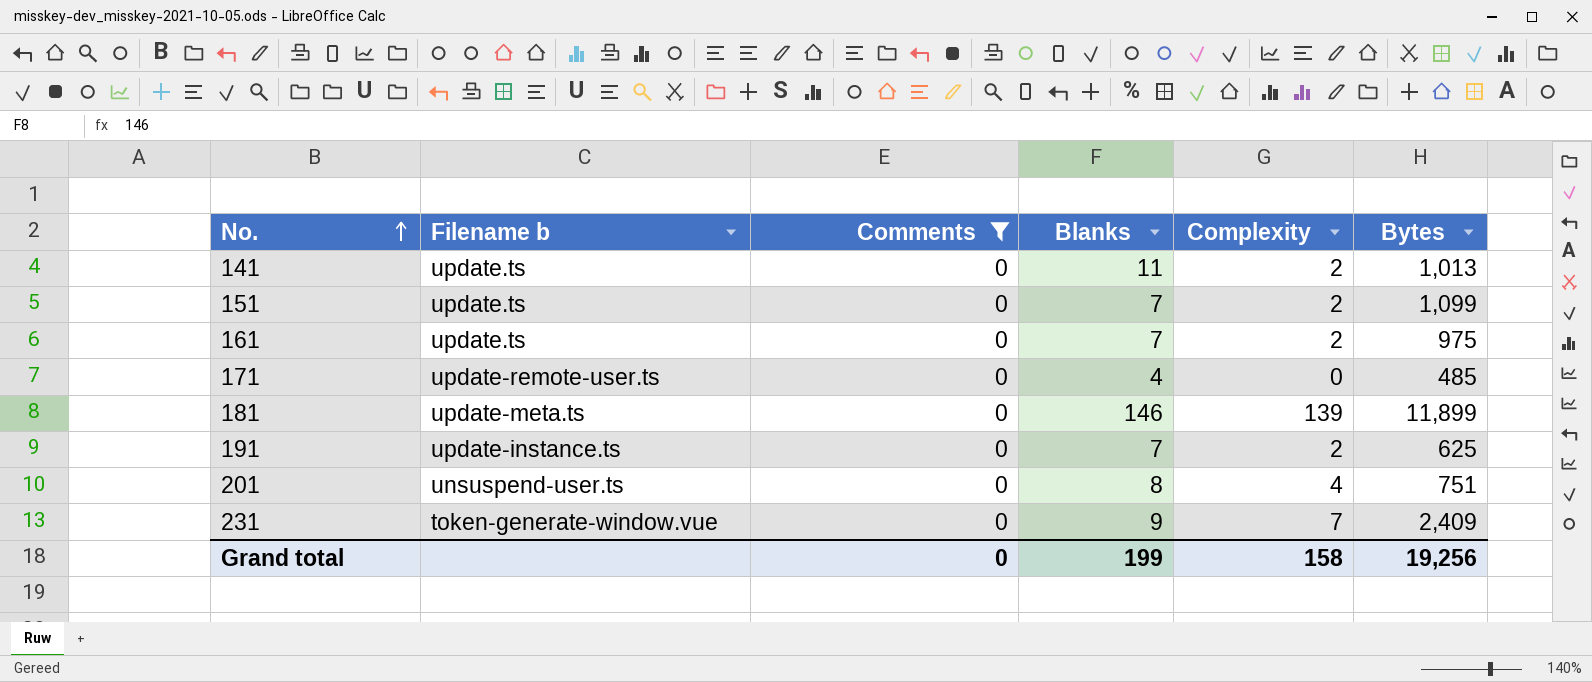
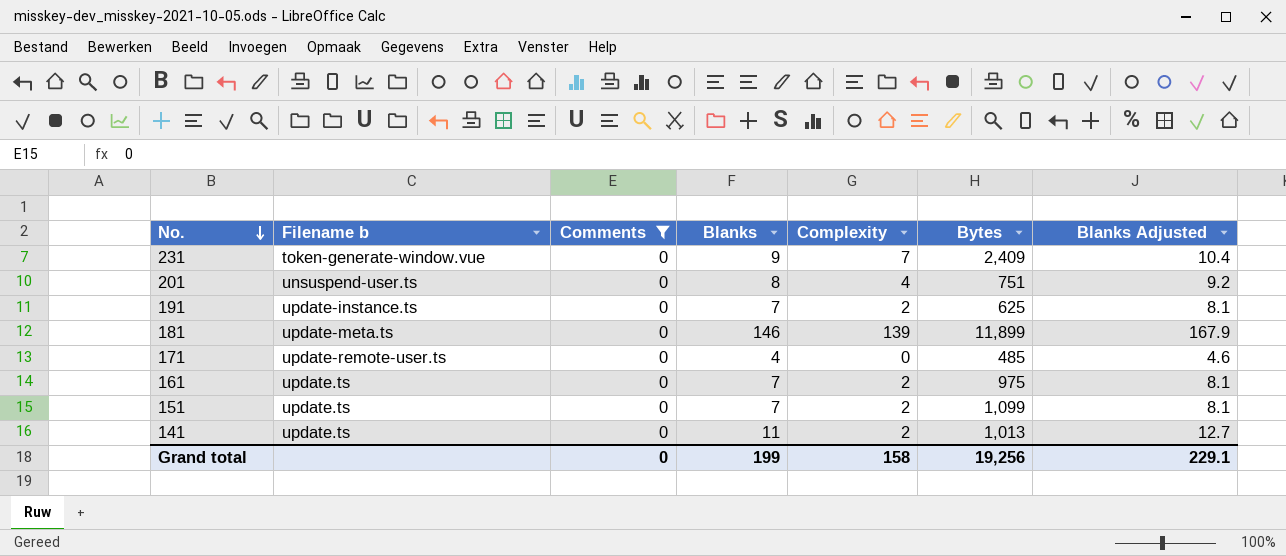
row order: No. ascending -> No. descending
column Blanks Adjusted | formula: none -> [Blanks] * 1.15

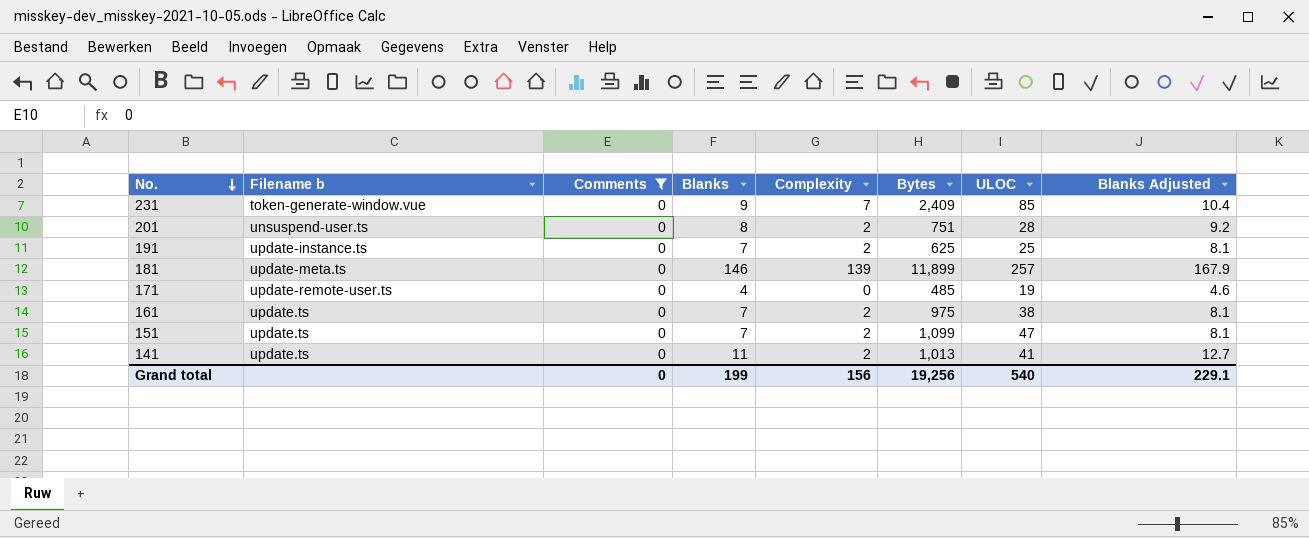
column ULOC | position: none -> 7
201 | Complexity: 4 -> 2
Grand total | Complexity: 158 -> 156

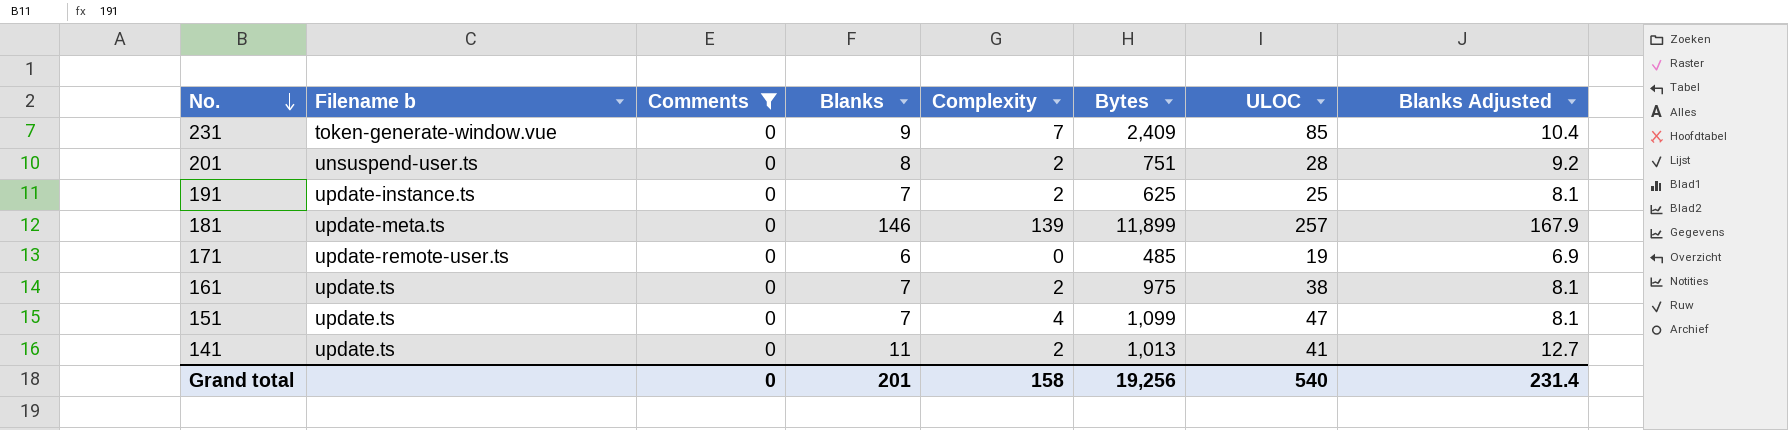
171 | Blanks: 4 -> 6
171 | Blanks Adjusted: 4.6 -> 6.9
151 | Complexity: 2 -> 4
Grand total | Blanks: 199 -> 201
Grand total | Complexity: 156 -> 158
Grand total | Blanks Adjusted: 229.1 -> 231.4

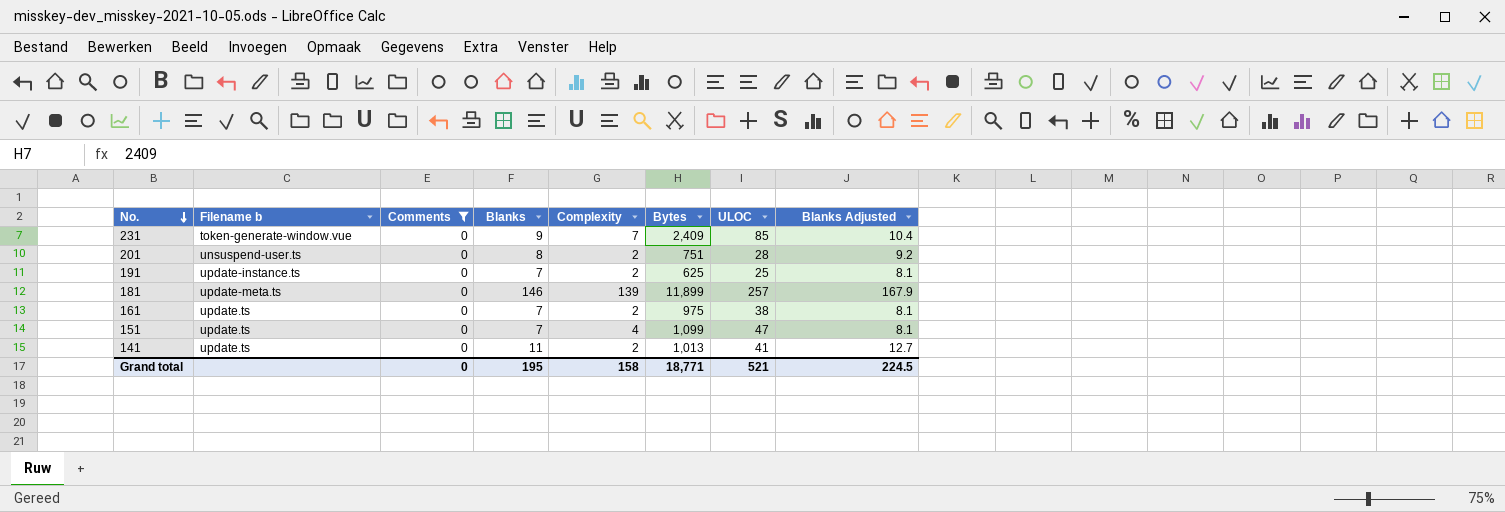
row 171: update-remote-user.ts | 0 | 6 | 0 | 485 | 19 | 6.9 -> none
Grand total | Blanks: 201 -> 195
Grand total | Bytes: 19,256 -> 18,771
Grand total | ULOC: 540 -> 521
Grand total | Blanks Adjusted: 231.4 -> 224.5

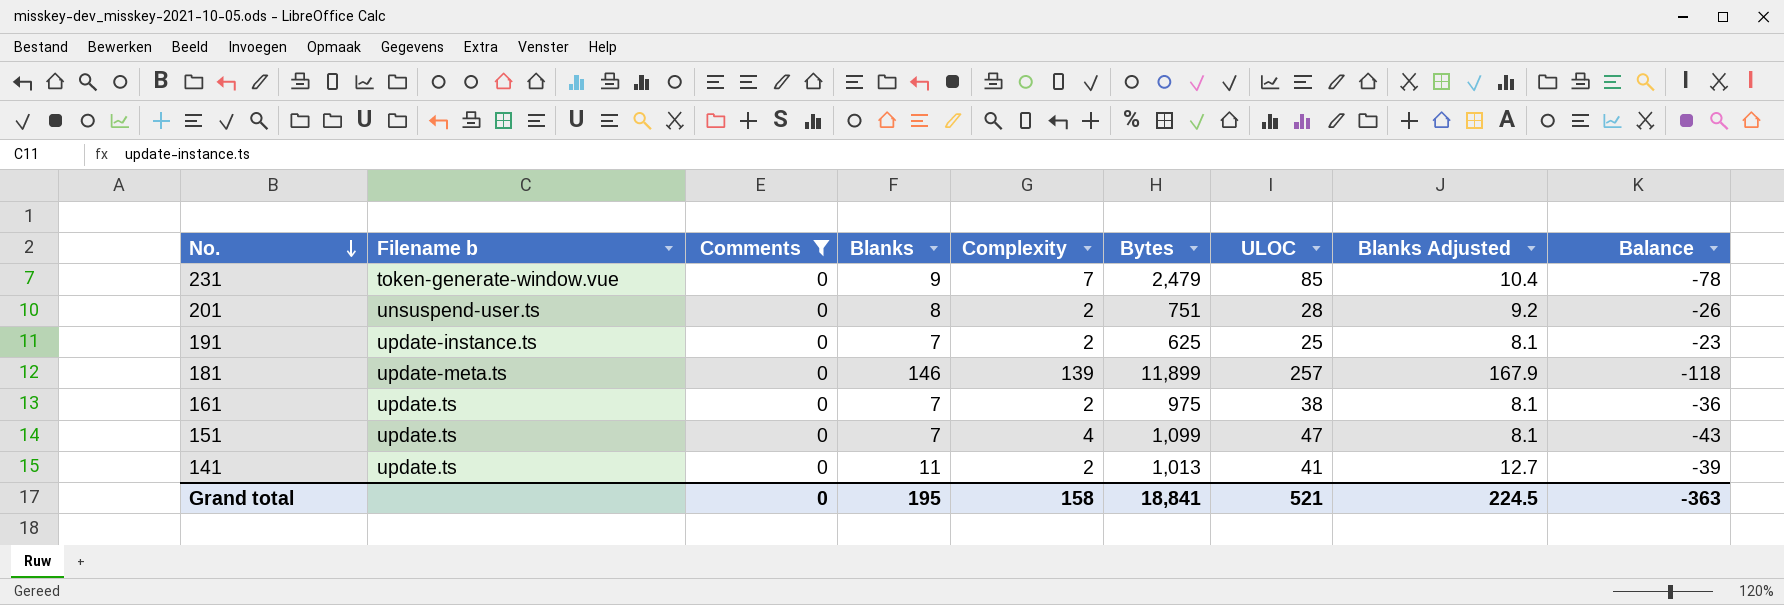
column Balance | formula: none -> [Complexity] - [ULOC]
231 | Bytes: 2,409 -> 2,479
Grand total | Bytes: 18,771 -> 18,841

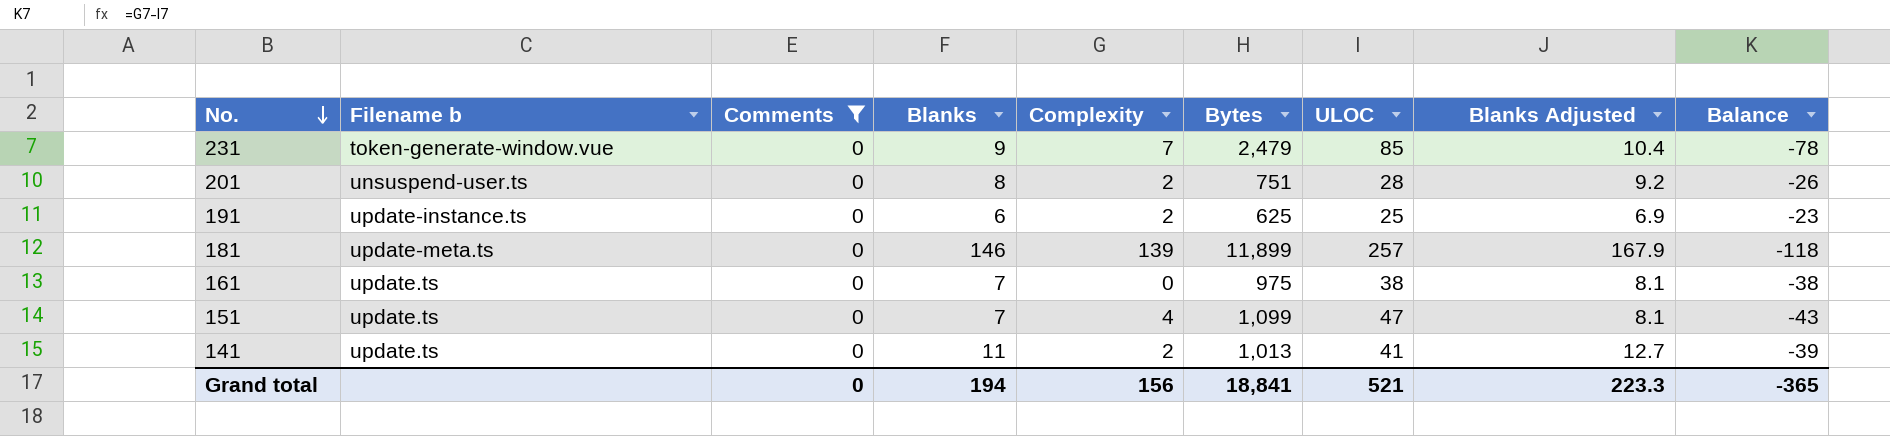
191 | Blanks: 7 -> 6
191 | Blanks Adjusted: 8.1 -> 6.9
161 | Complexity: 2 -> 0
161 | Balance: -36 -> -38
Grand total | Blanks: 195 -> 194
Grand total | Complexity: 158 -> 156
Grand total | Blanks Adjusted: 224.5 -> 223.3
Grand total | Balance: -363 -> -365

